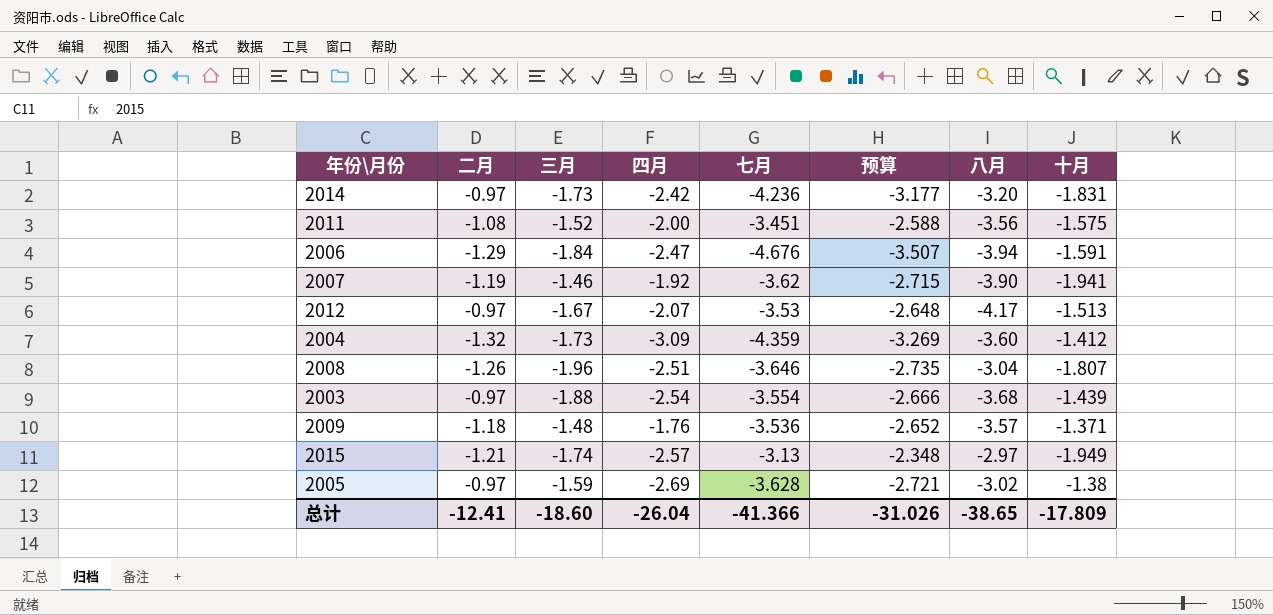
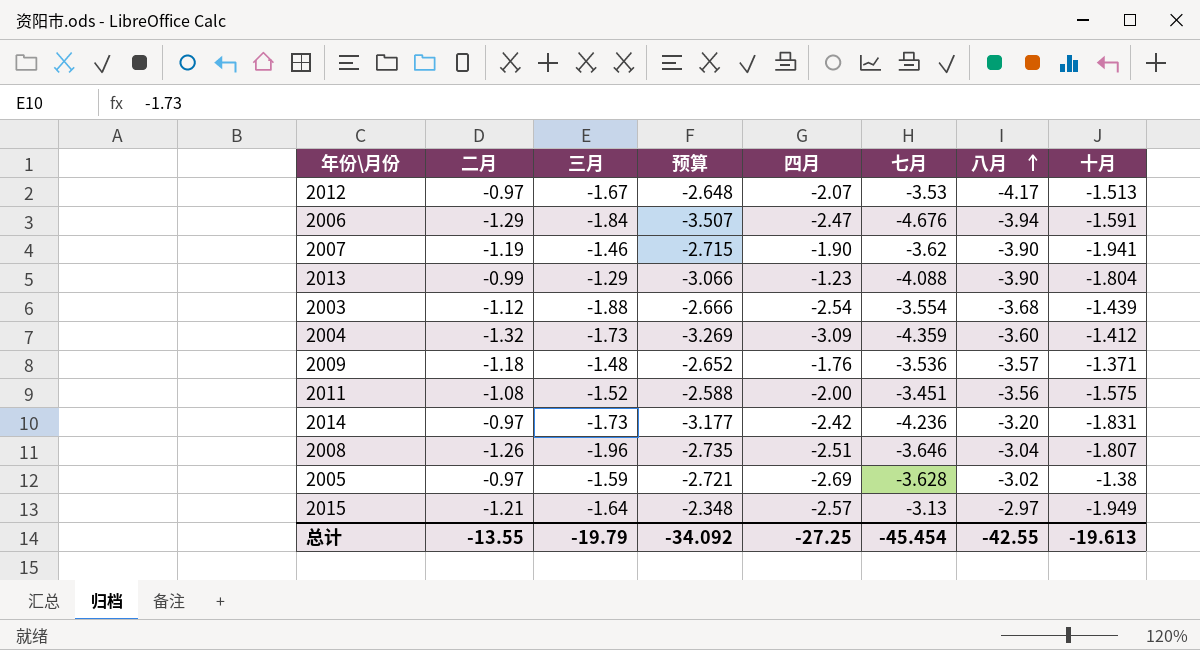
row order: none -> 八月 ascending
column 预算 | position: 6 -> 4
2007 | 四月: -1.92 -> -1.90
row 2013: none -> -0.99 | -1.29 | -3.066 | -1.23 | -4.088 | -3.90 | -1.804
2003 | 二月: -0.97 -> -1.12
2015 | 三月: -1.74 -> -1.64
总计 | 二月: -12.41 -> -13.55
总计 | 三月: -18.60 -> -19.79
总计 | 预算: -31.026 -> -34.092
总计 | 四月: -26.04 -> -27.25
总计 | 七月: -41.366 -> -45.454
总计 | 八月: -38.65 -> -42.55
总计 | 十月: -17.809 -> -19.613

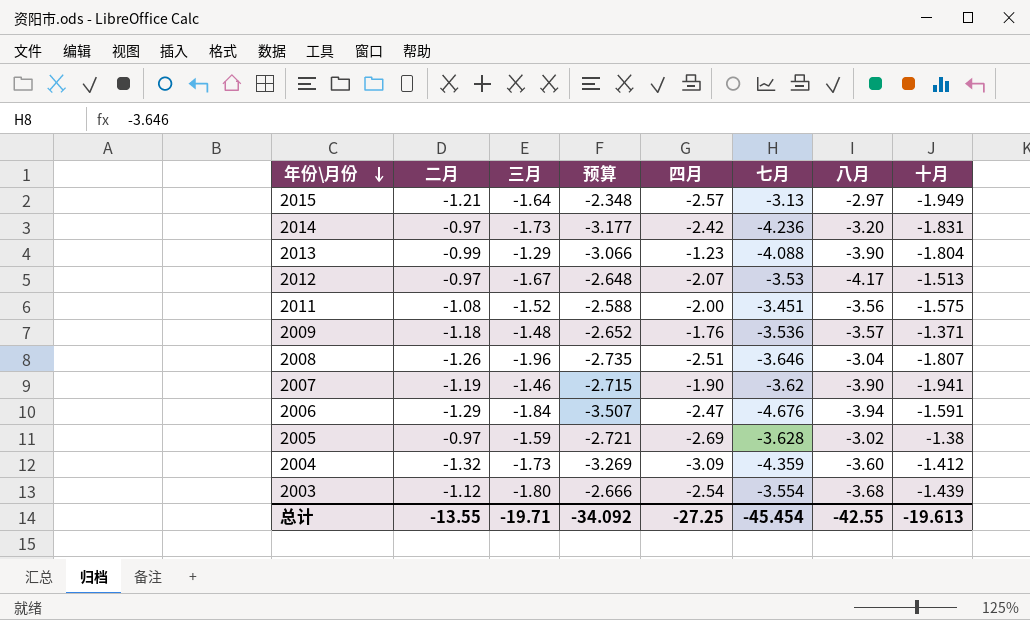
row order: 八月 ascending -> 年份\月份 descending
2003 | 三月: -1.88 -> -1.80
总计 | 三月: -19.79 -> -19.71

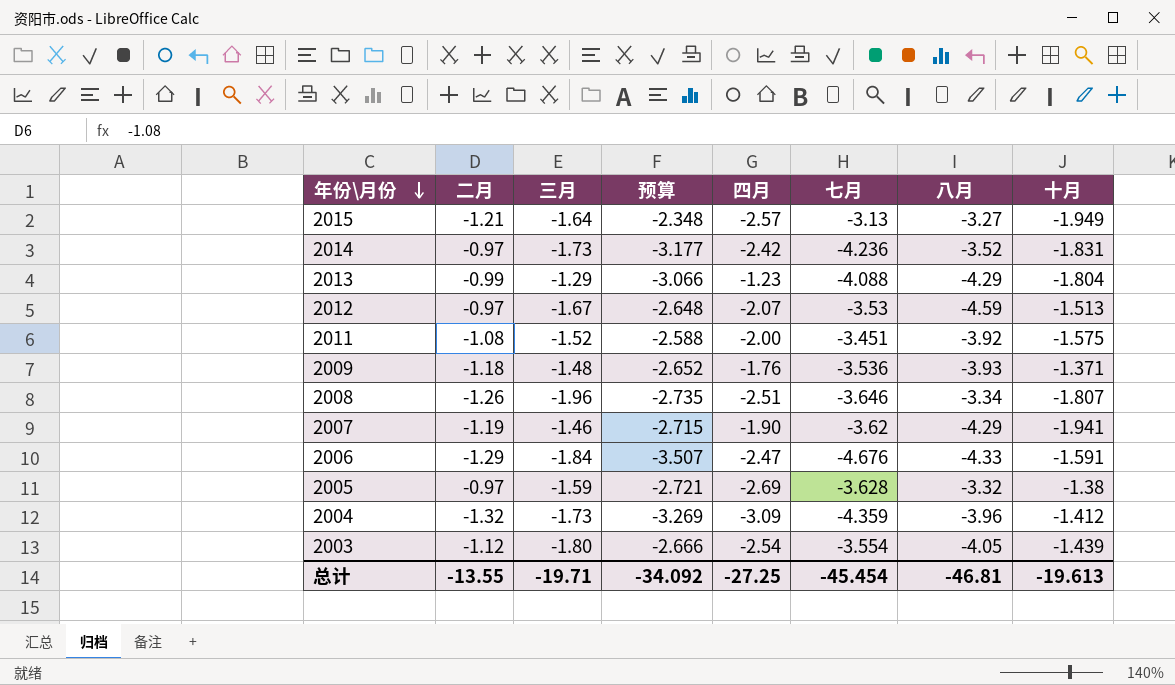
2015 | 八月: -2.97 -> -3.27
2014 | 八月: -3.20 -> -3.52
2013 | 八月: -3.90 -> -4.29
2012 | 八月: -4.17 -> -4.59
2011 | 八月: -3.56 -> -3.92
2009 | 八月: -3.57 -> -3.93
2008 | 八月: -3.04 -> -3.34
2007 | 八月: -3.90 -> -4.29
2006 | 八月: -3.94 -> -4.33
2005 | 八月: -3.02 -> -3.32
2004 | 八月: -3.60 -> -3.96
2003 | 八月: -3.68 -> -4.05
总计 | 八月: -42.55 -> -46.81

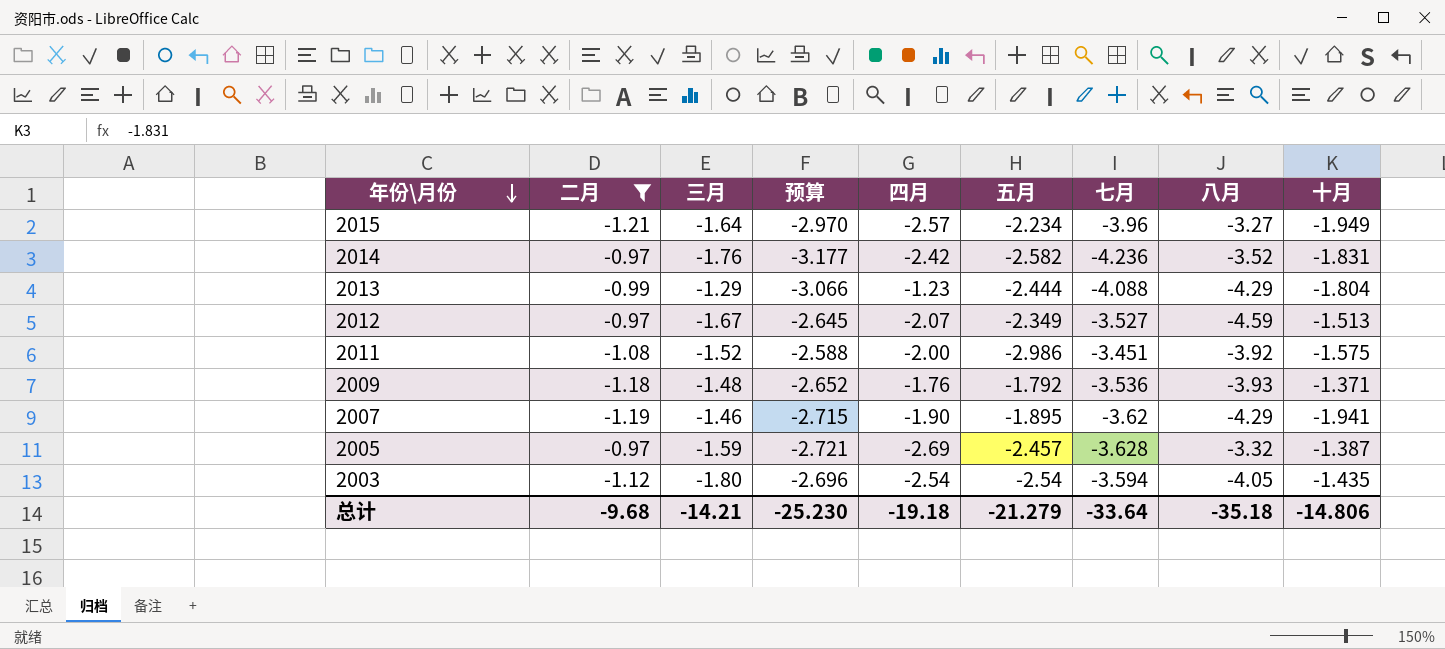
filter: none -> 二月 >= -1.21
column 五月 | position: none -> 6
2015 | 预算: -2.348 -> -2.970
2015 | 七月: -3.13 -> -3.96
2014 | 三月: -1.73 -> -1.76
2012 | 预算: -2.648 -> -2.645
2012 | 七月: -3.53 -> -3.527
2005 | 十月: -1.38 -> -1.387
2003 | 预算: -2.666 -> -2.696
2003 | 七月: -3.554 -> -3.594
2003 | 十月: -1.439 -> -1.435
总计 | 二月: -13.55 -> -9.68
总计 | 三月: -19.71 -> -14.21
总计 | 预算: -34.092 -> -25.230
总计 | 四月: -27.25 -> -19.18
总计 | 七月: -45.454 -> -33.64
总计 | 八月: -46.81 -> -35.18
总计 | 十月: -19.613 -> -14.806

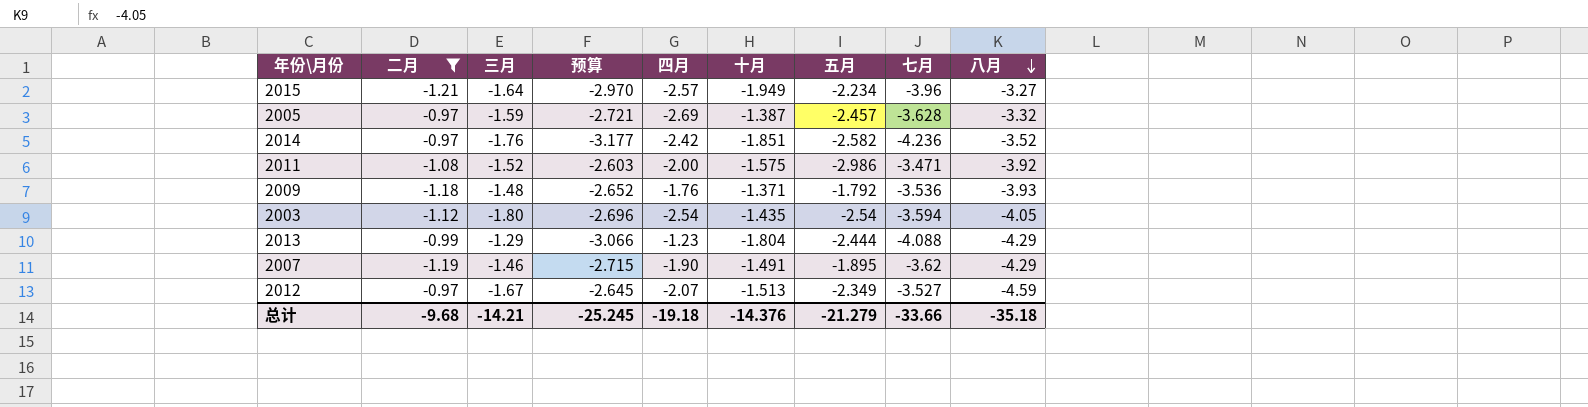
row order: 年份\月份 descending -> 八月 descending
column 十月 | position: 9 -> 6
2014 | 十月: -1.831 -> -1.851
2011 | 预算: -2.588 -> -2.603
2011 | 七月: -3.451 -> -3.471
2007 | 十月: -1.941 -> -1.491
总计 | 预算: -25.230 -> -25.245
总计 | 十月: -14.806 -> -14.376
总计 | 七月: -33.64 -> -33.66

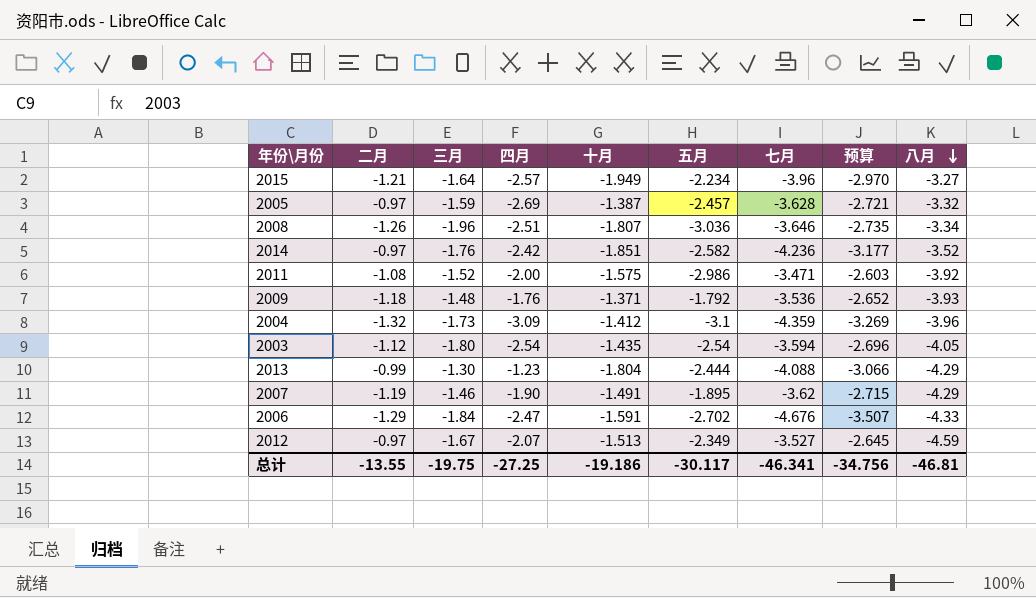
filter: 二月 >= -1.21 -> none
column 预算 | position: 4 -> 8
2013 | 三月: -1.29 -> -1.30
总计 | 二月: -9.68 -> -13.55
总计 | 三月: -14.21 -> -19.75
总计 | 四月: -19.18 -> -27.25
总计 | 十月: -14.376 -> -19.186
总计 | 五月: -21.279 -> -30.117
总计 | 七月: -33.66 -> -46.341
总计 | 预算: -25.245 -> -34.756
总计 | 八月: -35.18 -> -46.81

